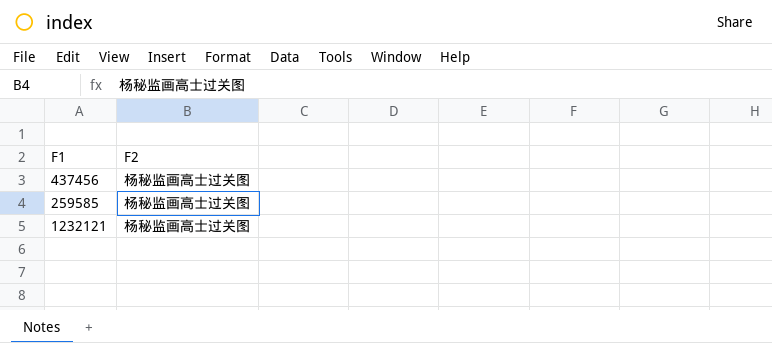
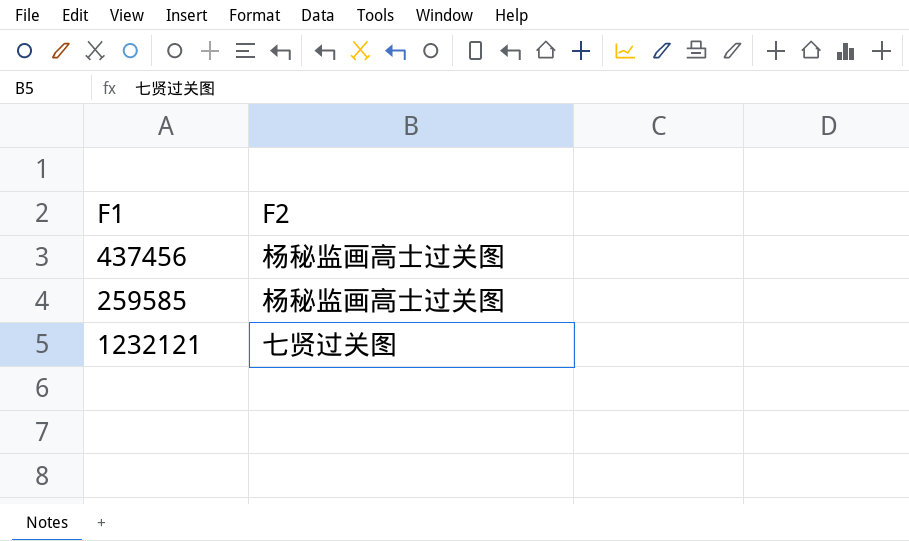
1232121 | F2: 杨秘监画高士过关图 -> 七贤过关图

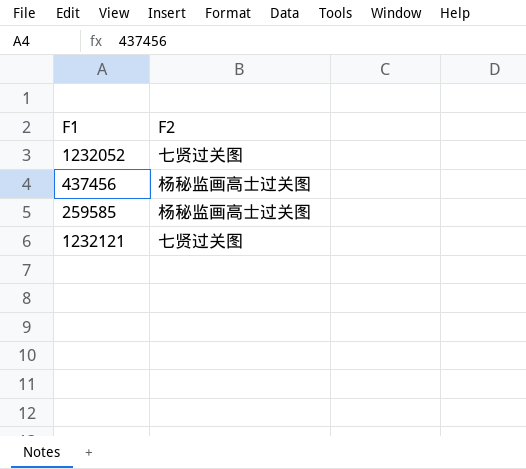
row 1232052: none -> 七贤过关图

